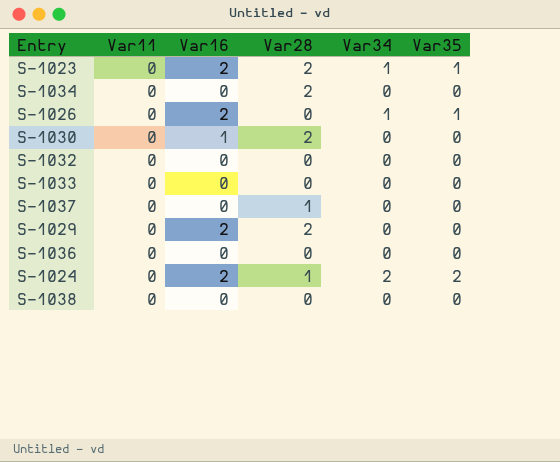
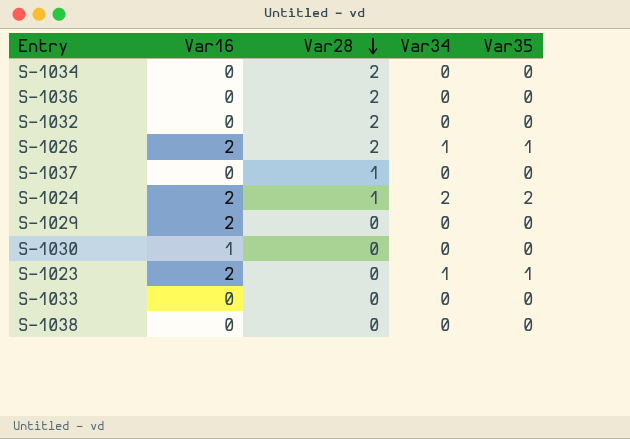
row order: none -> Var28 descending
column Var11 | position: 2 -> none
S-1036 | Var28: 0 -> 2
S-1032 | Var28: 0 -> 2
S-1026 | Var28: 0 -> 2
S-1029 | Var28: 2 -> 0
S-1030 | Var28: 2 -> 0
S-1023 | Var28: 2 -> 0

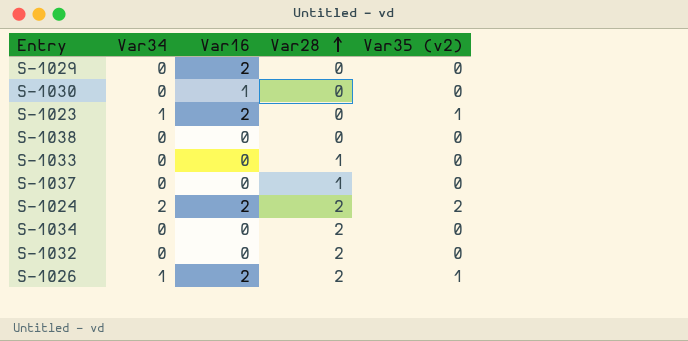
row order: Var28 descending -> Var28 ascending
column Var34 | position: 4 -> 2
column name: Var35 -> Var35 (v2)
row S-1036: 0 | 2 | 0 | 0 -> none
S-1033 | Var28: 0 -> 1
S-1024 | Var28: 1 -> 2

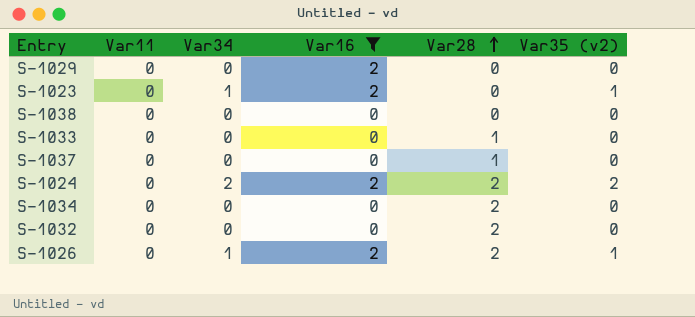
filter: none -> Var16 != 1
column Var11 | position: none -> 2

